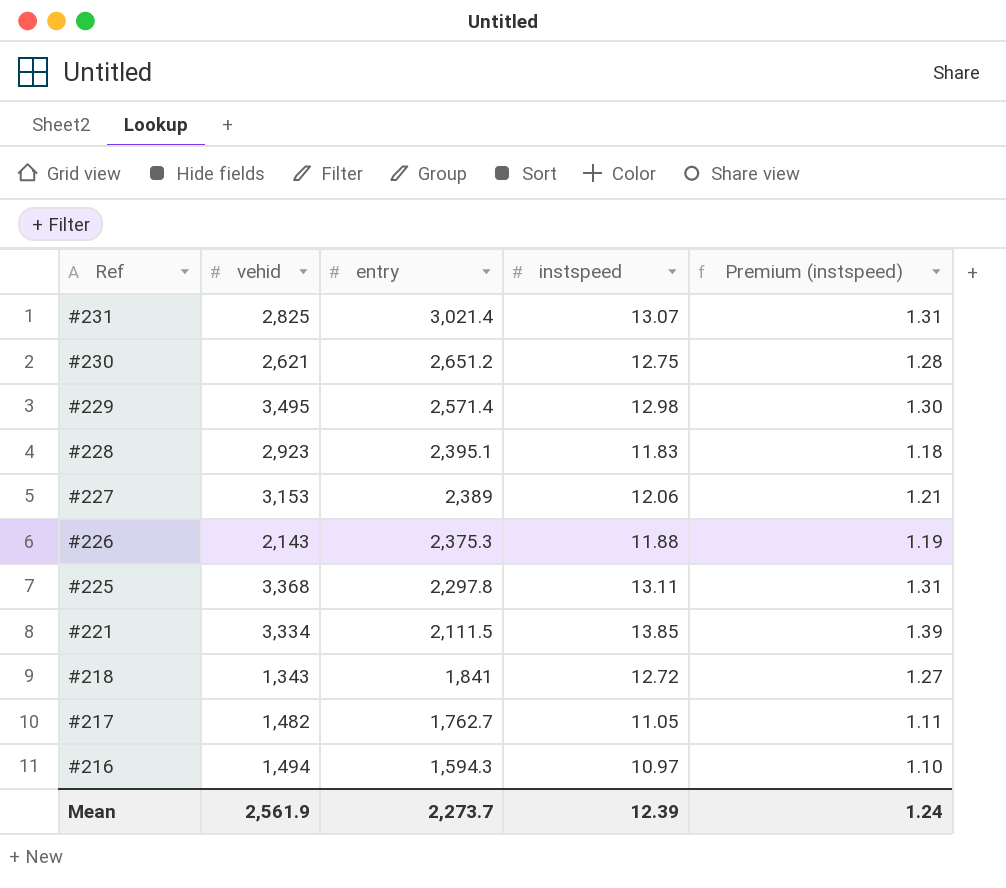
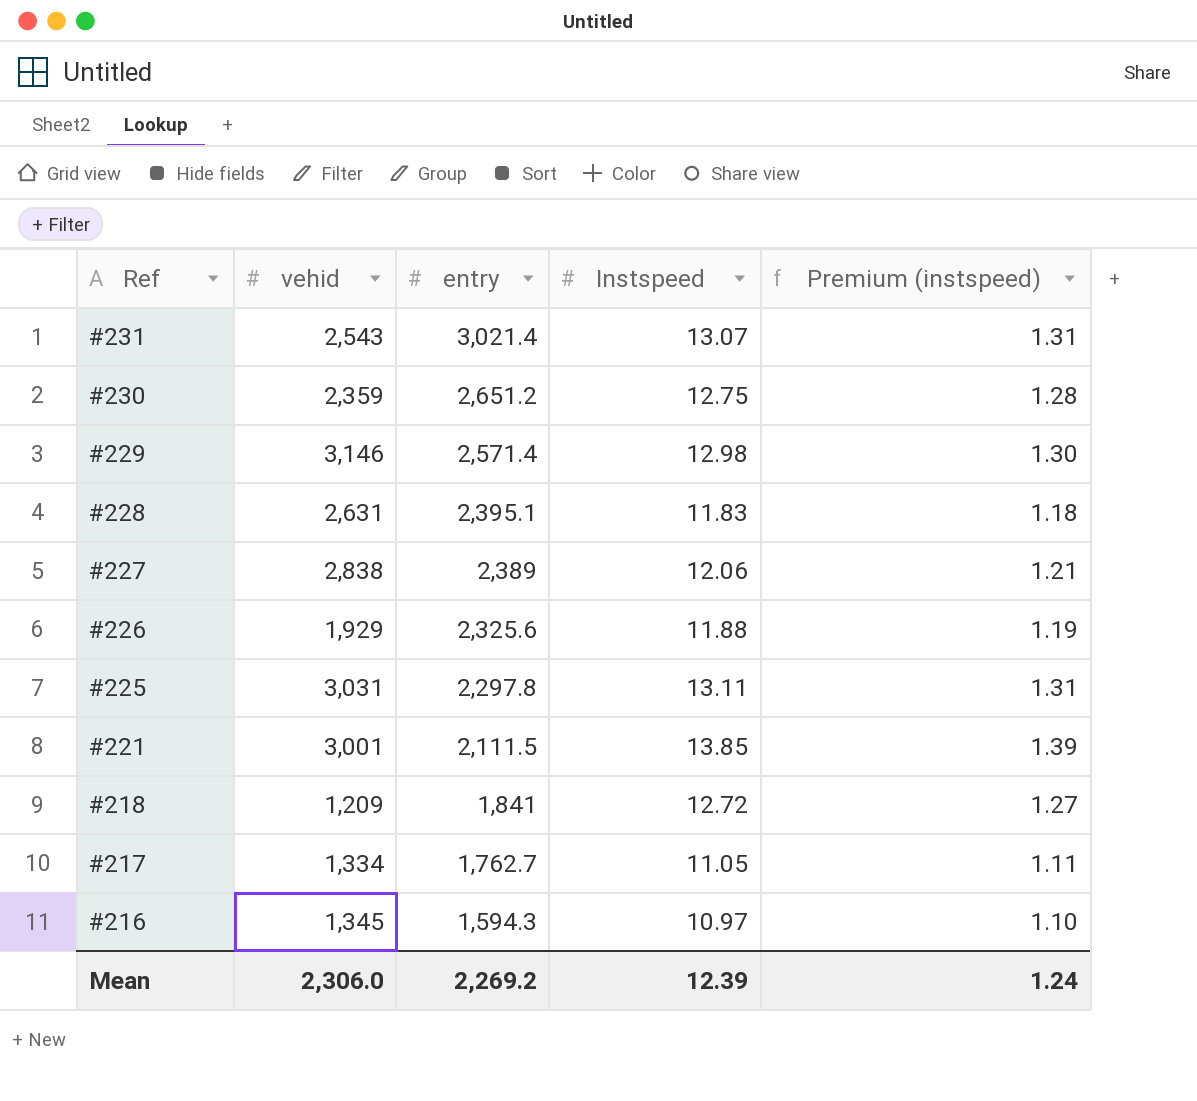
column name: instspeed -> Instspeed
#231 | vehid: 2,825 -> 2,543
#230 | vehid: 2,621 -> 2,359
#229 | vehid: 3,495 -> 3,146
#228 | vehid: 2,923 -> 2,631
#227 | vehid: 3,153 -> 2,838
#226 | vehid: 2,143 -> 1,929
#226 | entry: 2,375.3 -> 2,325.6
#225 | vehid: 3,368 -> 3,031
#221 | vehid: 3,334 -> 3,001
#218 | vehid: 1,343 -> 1,209
#217 | vehid: 1,482 -> 1,334
#216 | vehid: 1,494 -> 1,345
Mean | vehid: 2,561.9 -> 2,306.0
Mean | entry: 2,273.7 -> 2,269.2

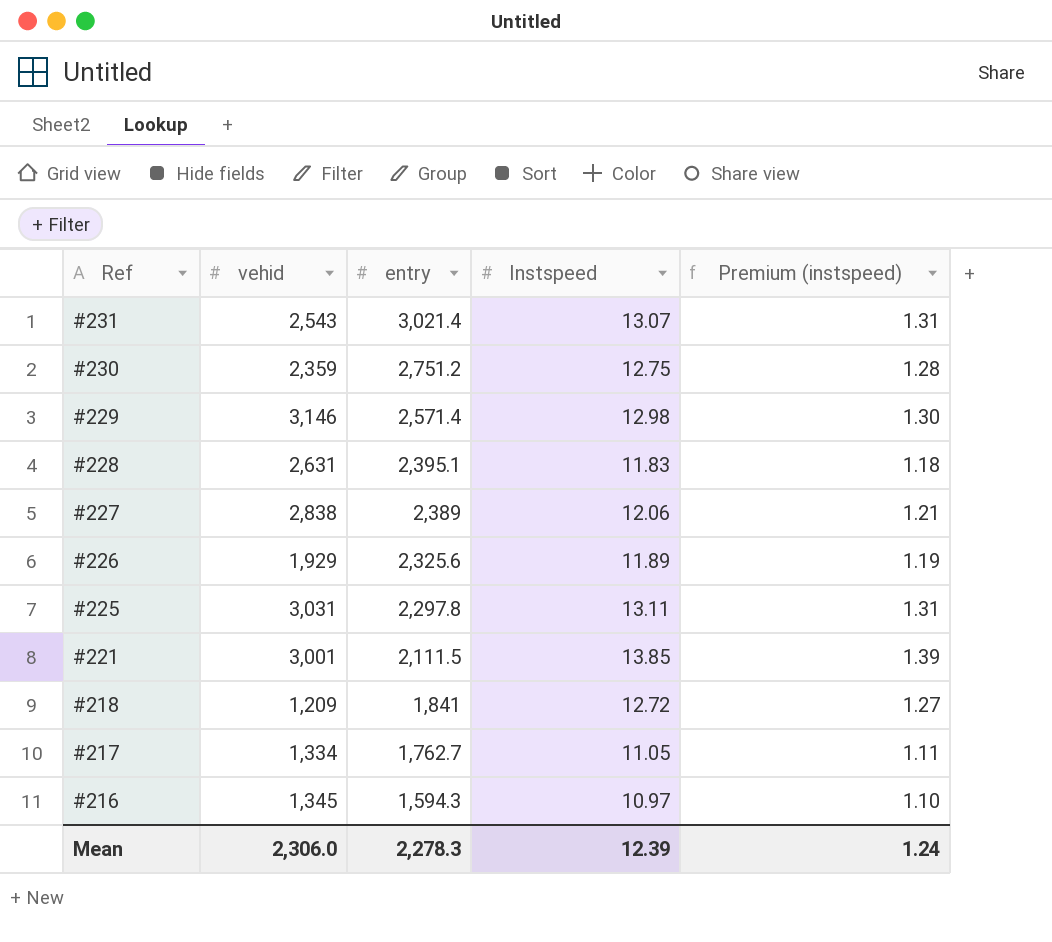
#230 | entry: 2,651.2 -> 2,751.2
#226 | Instspeed: 11.88 -> 11.89
Mean | entry: 2,269.2 -> 2,278.3

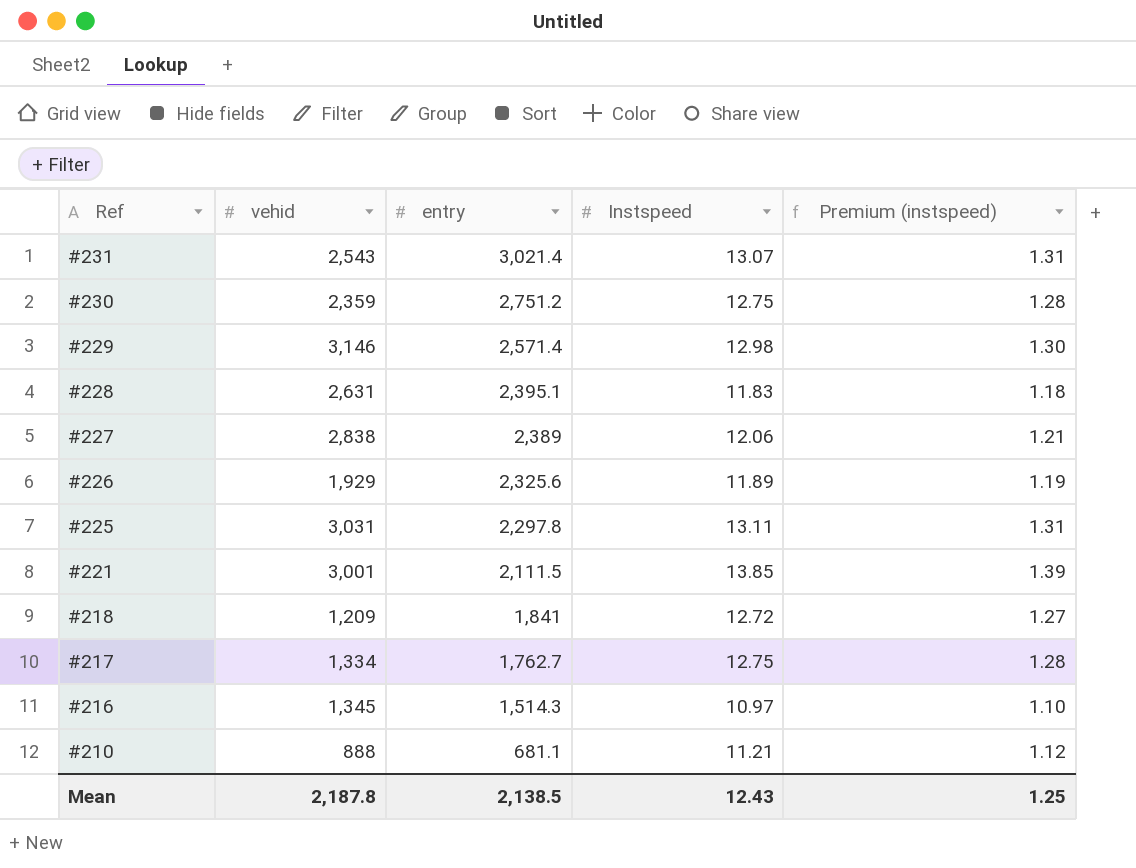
#217 | Instspeed: 11.05 -> 12.75
#217 | Premium (instspeed): 1.11 -> 1.28
#216 | entry: 1,594.3 -> 1,514.3
row #210: none -> 888 | 681.1 | 11.21 | 1.12
Mean | vehid: 2,306.0 -> 2,187.8
Mean | entry: 2,278.3 -> 2,138.5
Mean | Instspeed: 12.39 -> 12.43
Mean | Premium (instspeed): 1.24 -> 1.25

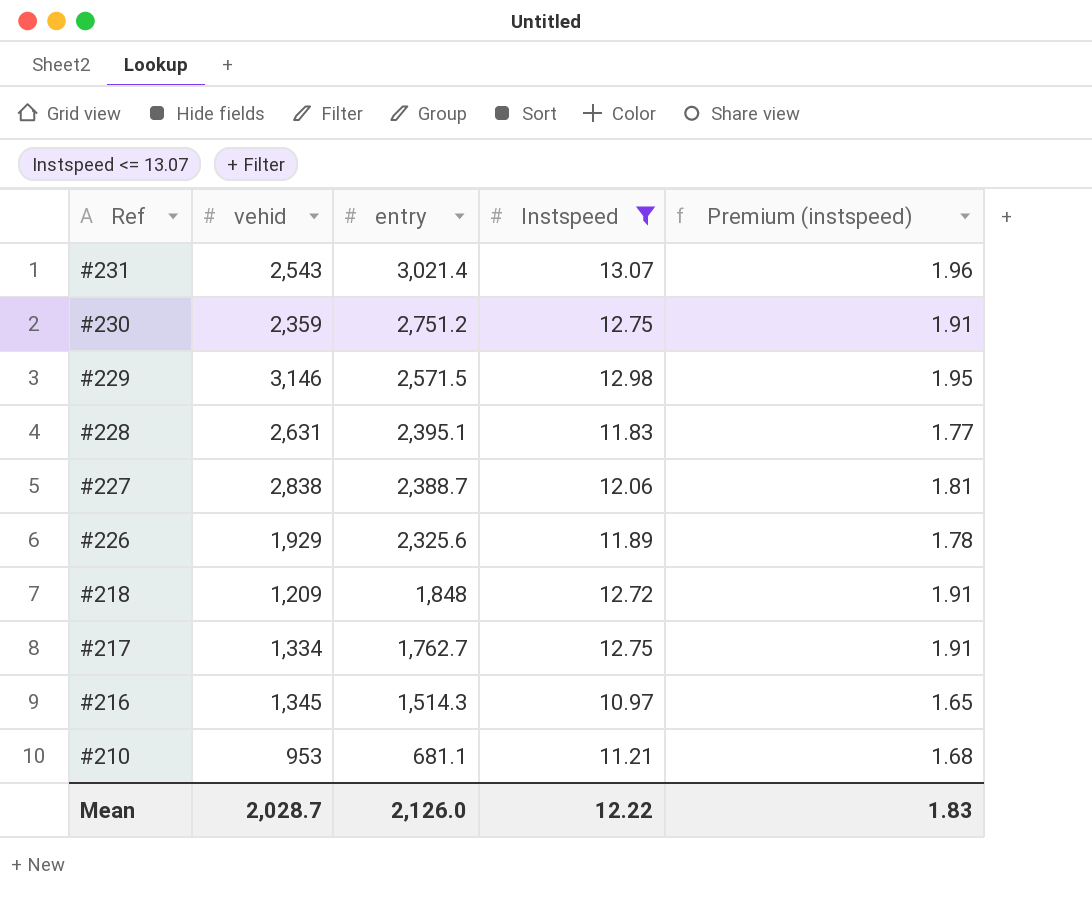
filter: none -> Instspeed <= 13.07
column Premium (instspeed) | formula: [Instspeed] * 0.1 -> [Instspeed] * 0.15
#229 | entry: 2,571.4 -> 2,571.5
#227 | entry: 2,389 -> 2,388.7
#218 | entry: 1,841 -> 1,848
#210 | vehid: 888 -> 953
Mean | vehid: 2,187.8 -> 2,028.7
Mean | entry: 2,138.5 -> 2,126.0
Mean | Instspeed: 12.43 -> 12.22
Mean | Premium (instspeed): 1.25 -> 1.83

